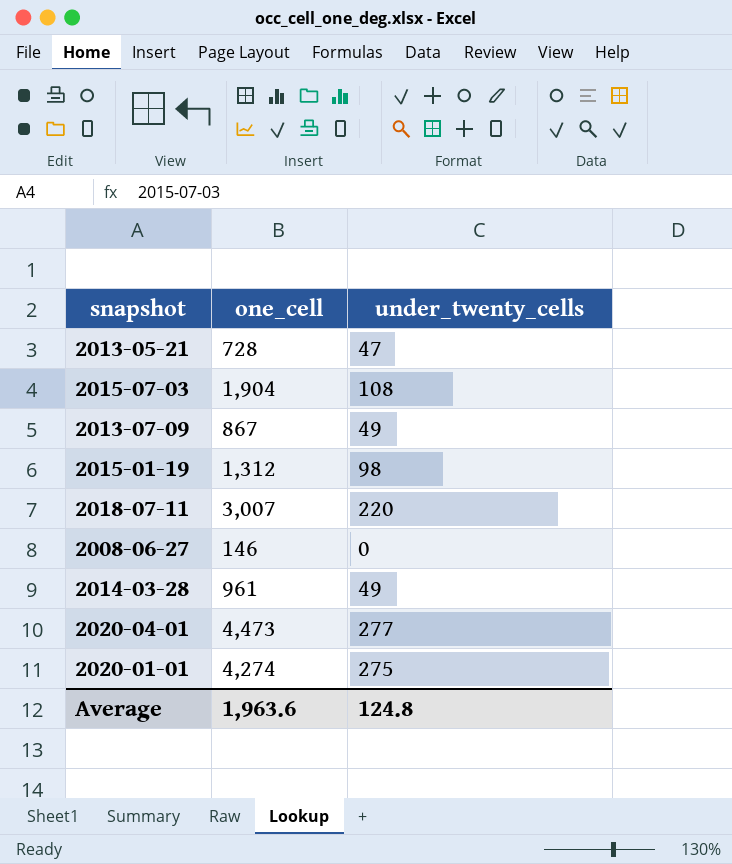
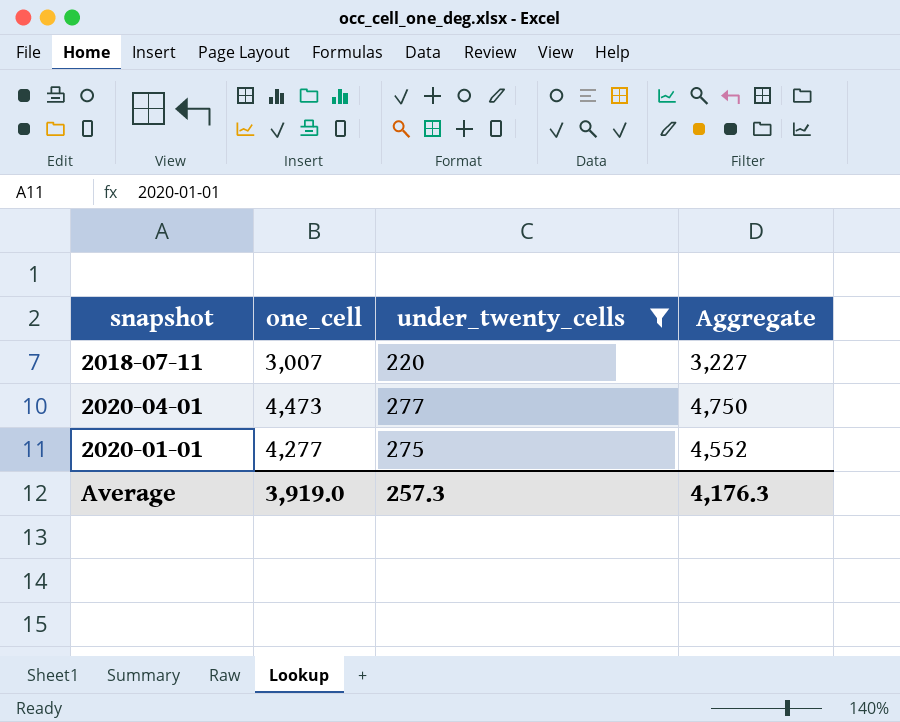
filter: none -> under_twenty_cells >= 220
column Aggregate | formula: none -> [one_cell] + [under_twenty_cells]
2020-01-01 | one_cell: 4,274 -> 4,277
Average | one_cell: 1,963.6 -> 3,919.0
Average | under_twenty_cells: 124.8 -> 257.3

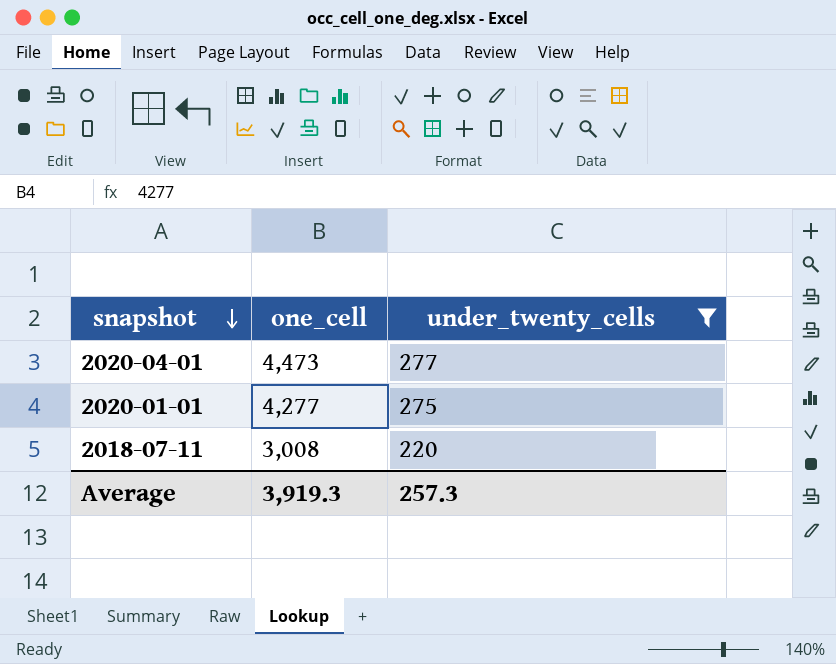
row order: none -> snapshot descending
column Aggregate | formula: [one_cell] + [under_twenty_cells] -> none
2018-07-11 | one_cell: 3,007 -> 3,008
Average | one_cell: 3,919.0 -> 3,919.3

